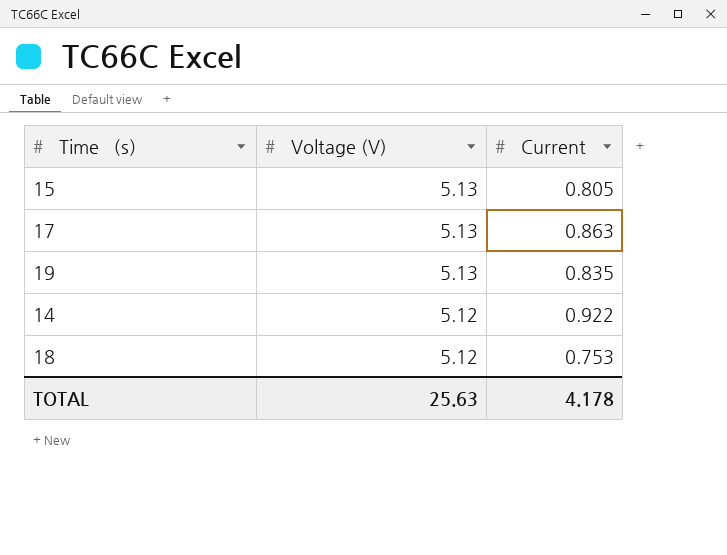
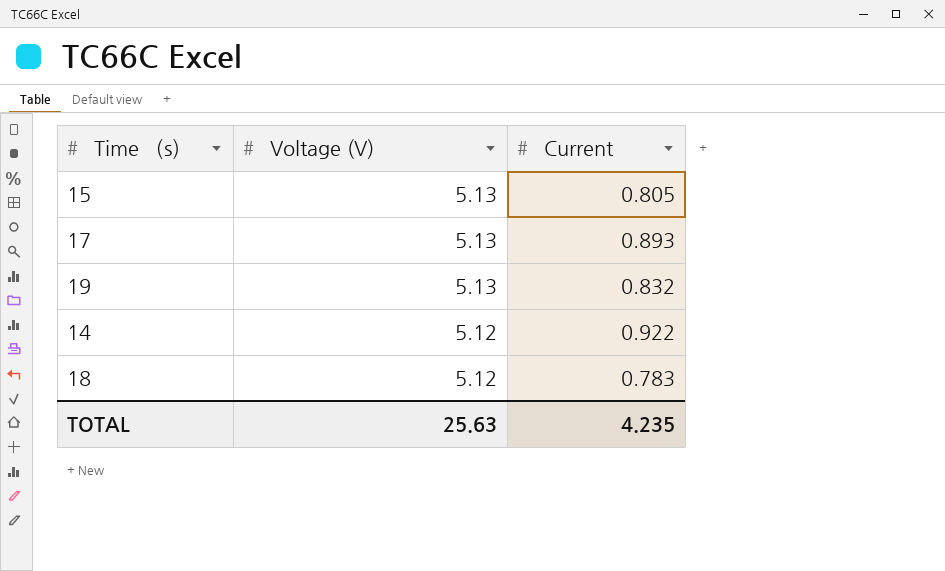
17 | Current: 0.863 -> 0.893
19 | Current: 0.835 -> 0.832
18 | Current: 0.753 -> 0.783
TOTAL | Current: 4.178 -> 4.235

